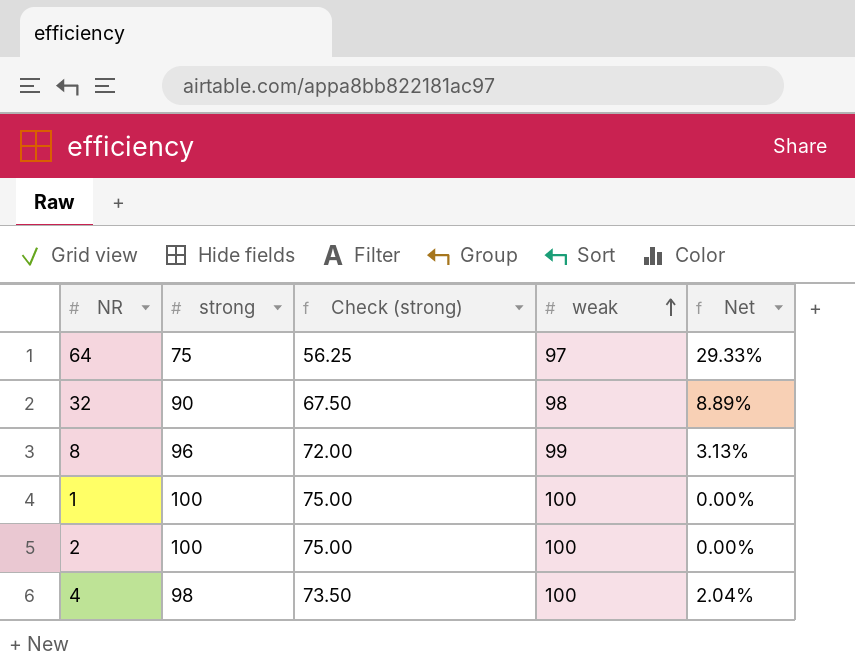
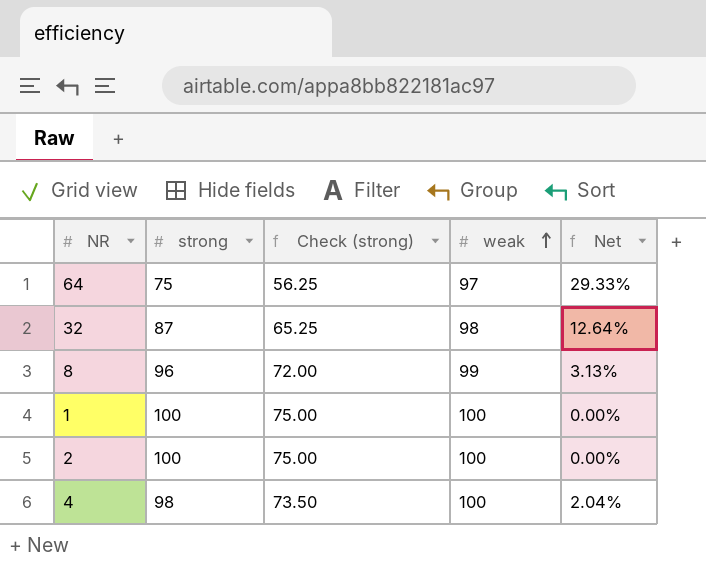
32 | strong: 90 -> 87
32 | Check (strong): 67.50 -> 65.25
32 | Net: 8.89% -> 12.64%

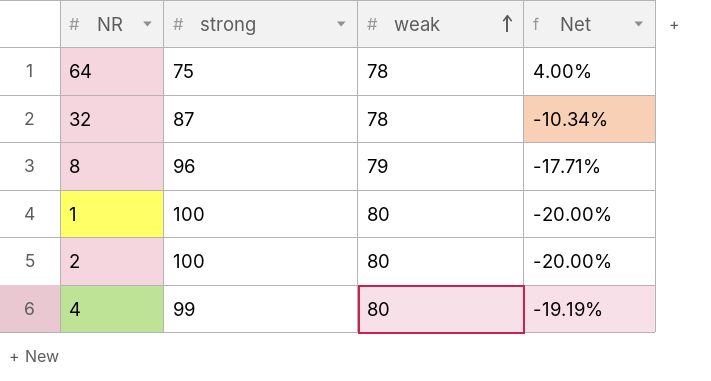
column Check (strong) | formula: [strong] * 0.75 -> none
64 | weak: 97 -> 78
64 | Net: 29.33% -> 4.00%
32 | weak: 98 -> 78
32 | Net: 12.64% -> -10.34%
8 | weak: 99 -> 79
8 | Net: 3.13% -> -17.71%
1 | weak: 100 -> 80
1 | Net: 0.00% -> -20.00%
2 | weak: 100 -> 80
2 | Net: 0.00% -> -20.00%
4 | strong: 98 -> 99
4 | weak: 100 -> 80
4 | Net: 2.04% -> -19.19%

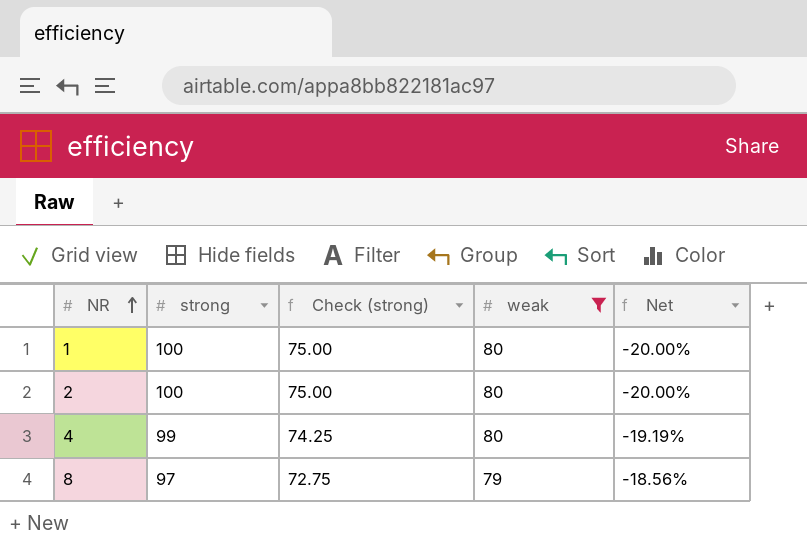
filter: none -> weak != 78
row order: weak ascending -> NR ascending
column Check (strong) | formula: none -> [strong] * 0.75
8 | strong: 96 -> 97
8 | Net: -17.71% -> -18.56%

